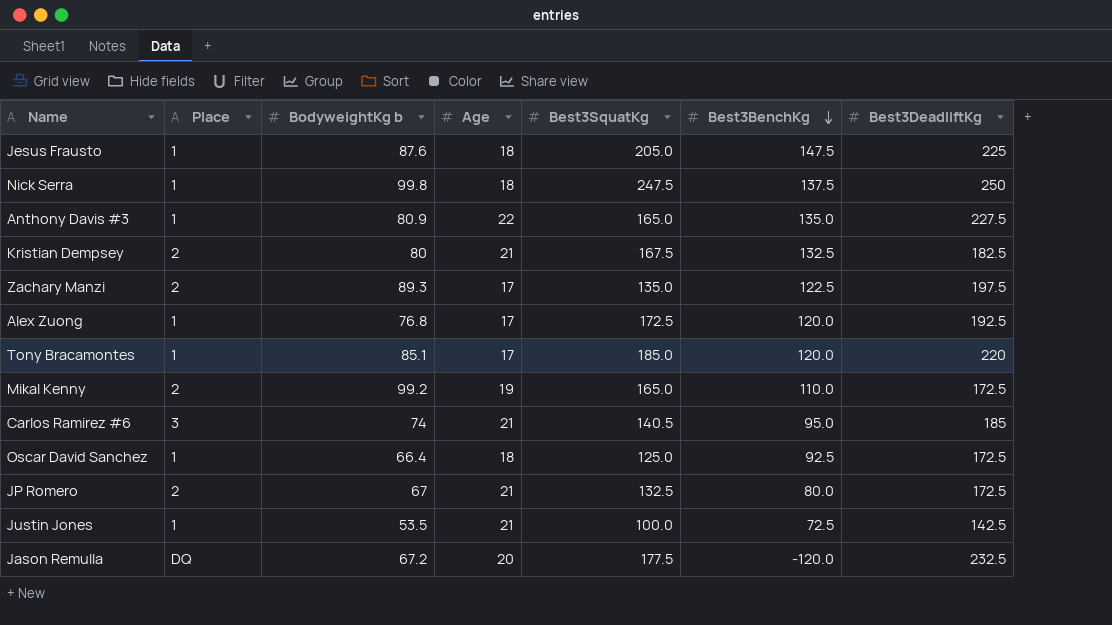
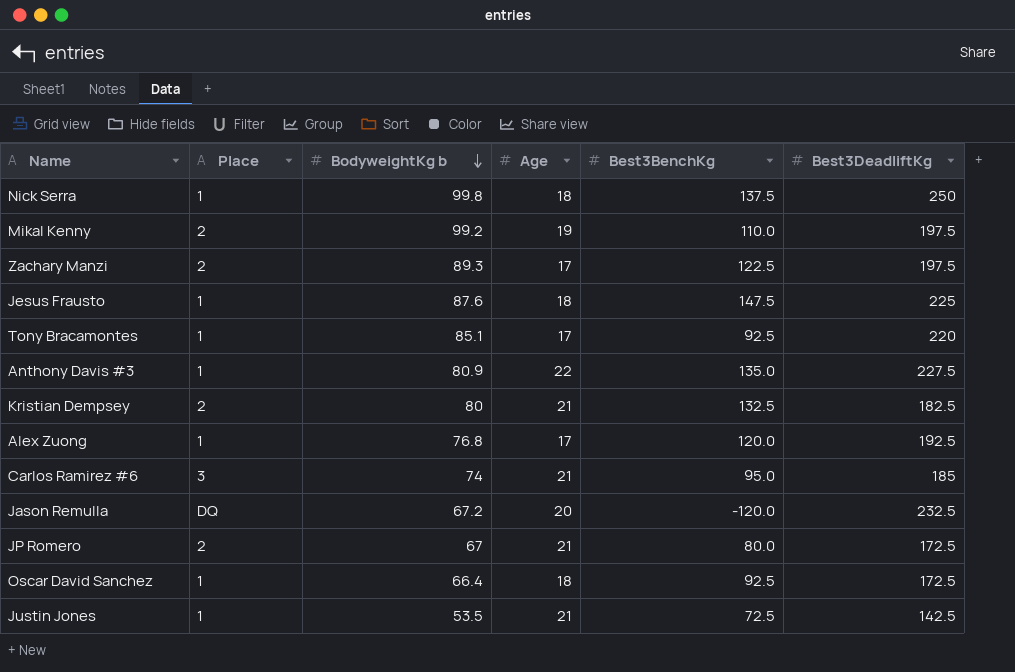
row order: Best3BenchKg descending -> BodyweightKg b descending
column Best3SquatKg | position: 5 -> none
Mikal Kenny | Best3DeadliftKg: 172.5 -> 197.5
Tony Bracamontes | Best3BenchKg: 120.0 -> 92.5

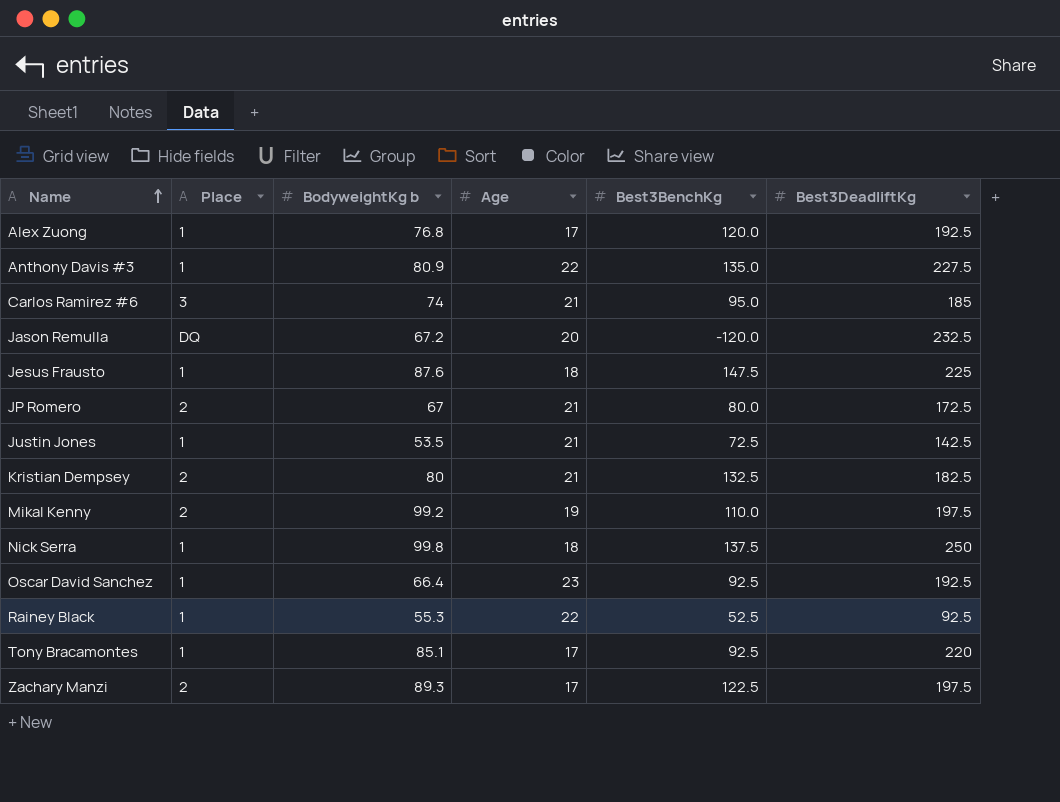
row order: BodyweightKg b descending -> Name ascending
Oscar David Sanchez | Age: 18 -> 23
Oscar David Sanchez | Best3DeadliftKg: 172.5 -> 192.5
row Rainey Black: none -> 1 | 55.3 | 22 | 52.5 | 92.5

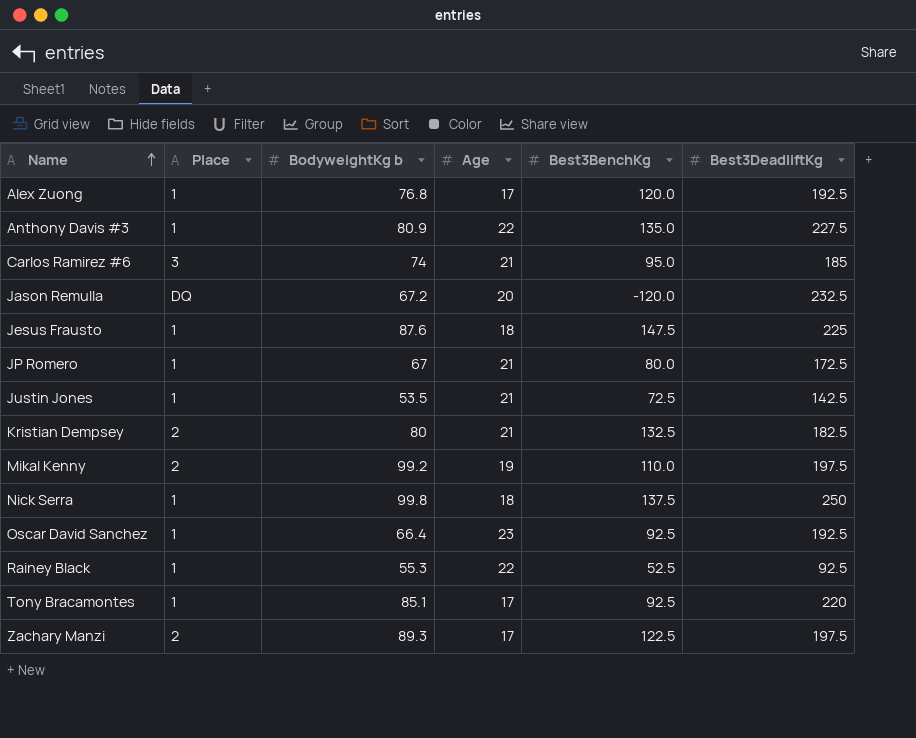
JP Romero | Place: 2 -> 1

